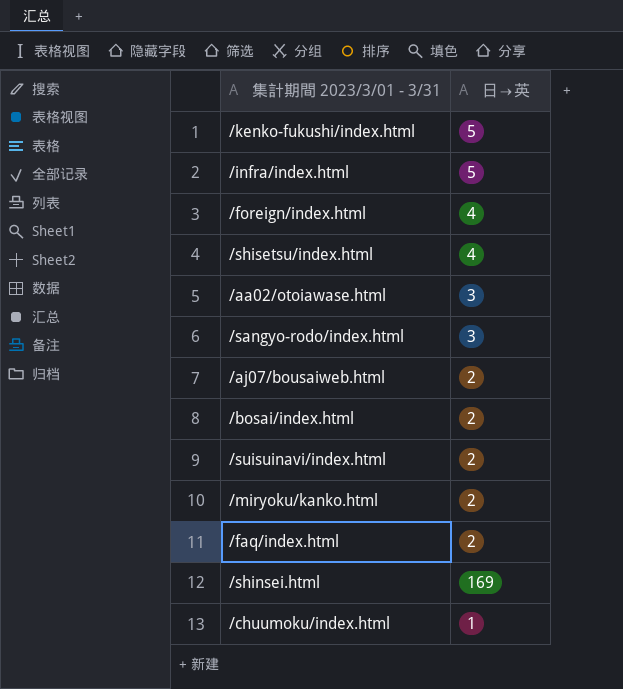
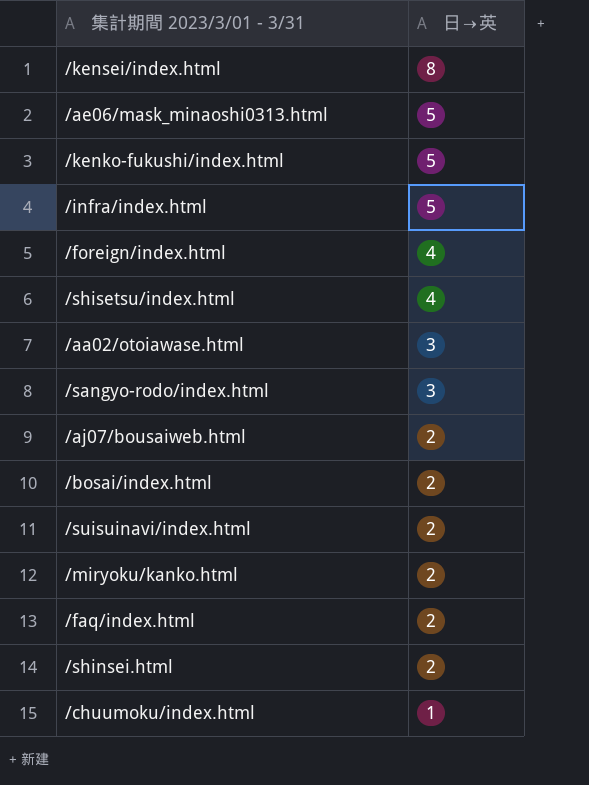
row /kensei/index.html: none -> 8
row /ae06/mask_minaoshi0313.html: none -> 5
/shinsei.html | 日→英: 169 -> 2

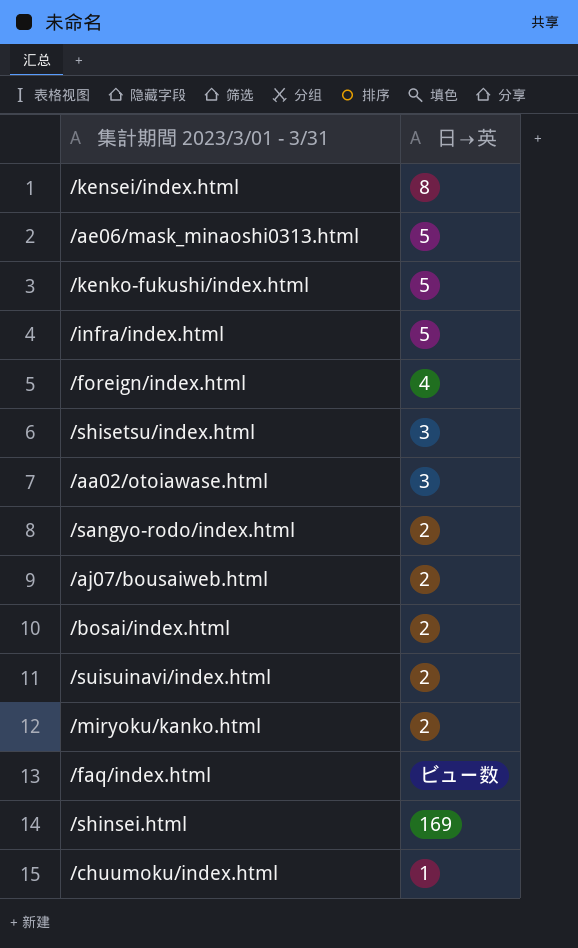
/shisetsu/index.html | 日→英: 4 -> 3
/sangyo-rodo/index.html | 日→英: 3 -> 2
/faq/index.html | 日→英: 2 -> ビュー数
/shinsei.html | 日→英: 2 -> 169

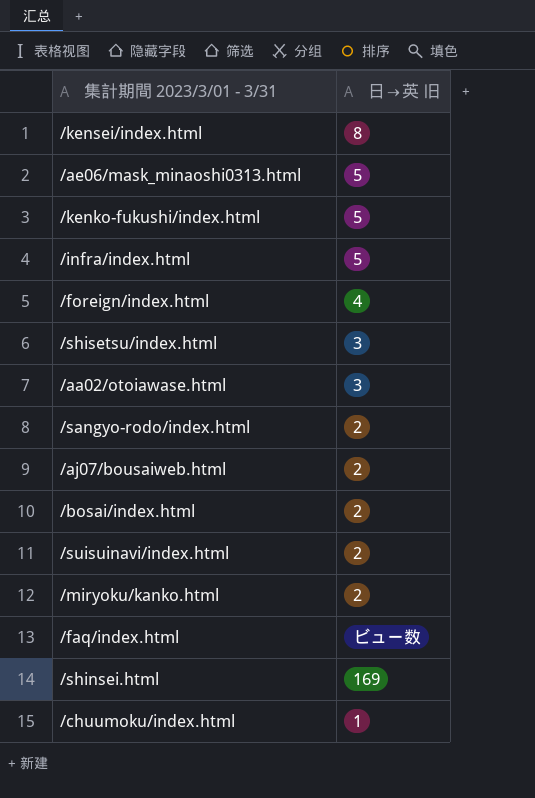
column name: 日→英 -> 日→英 旧

